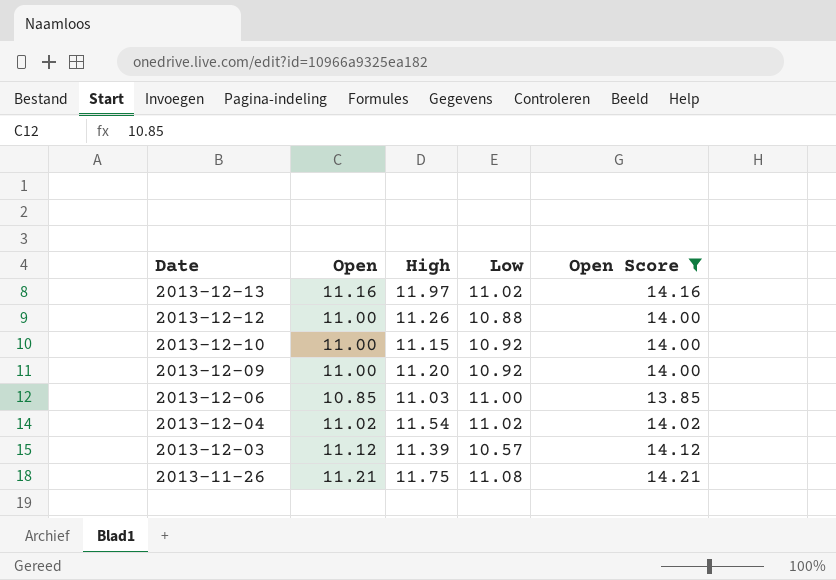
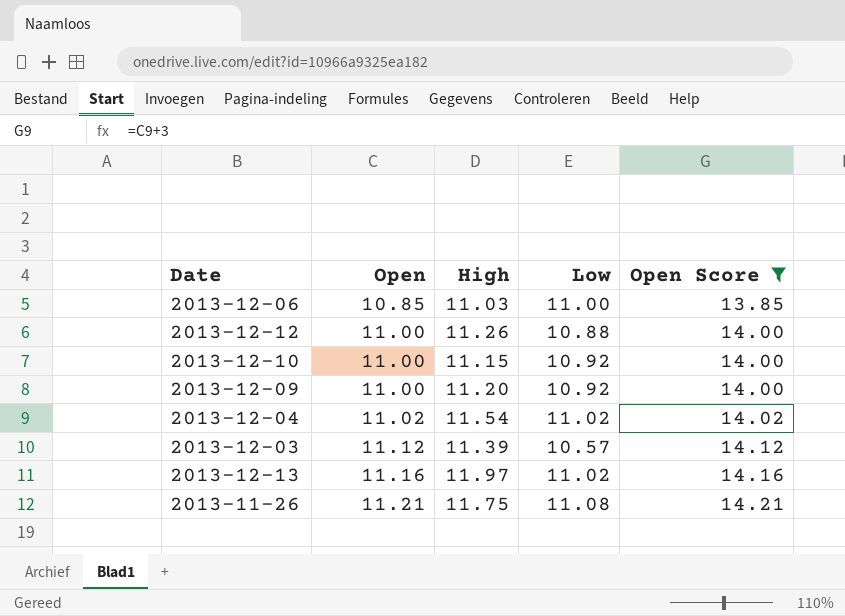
row order: Date descending -> Open ascending

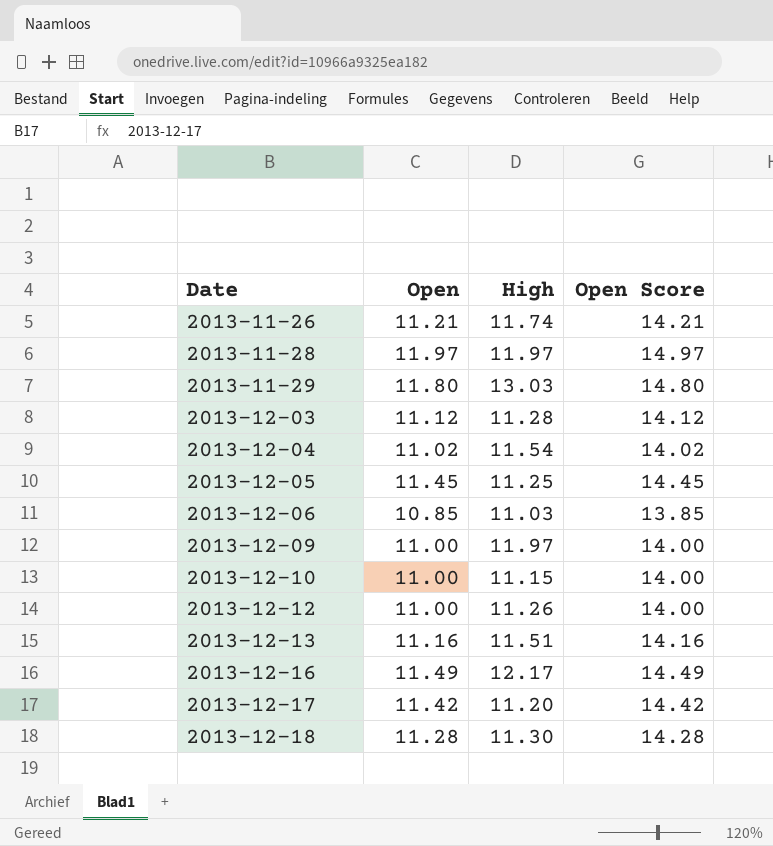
filter: Open Score <= 14.21 -> none
row order: Open ascending -> Date ascending
column Low | position: 4 -> none
2013-11-26 | High: 11.75 -> 11.74
2013-12-03 | High: 11.39 -> 11.28
2013-12-09 | High: 11.20 -> 11.97
2013-12-13 | High: 11.97 -> 11.51

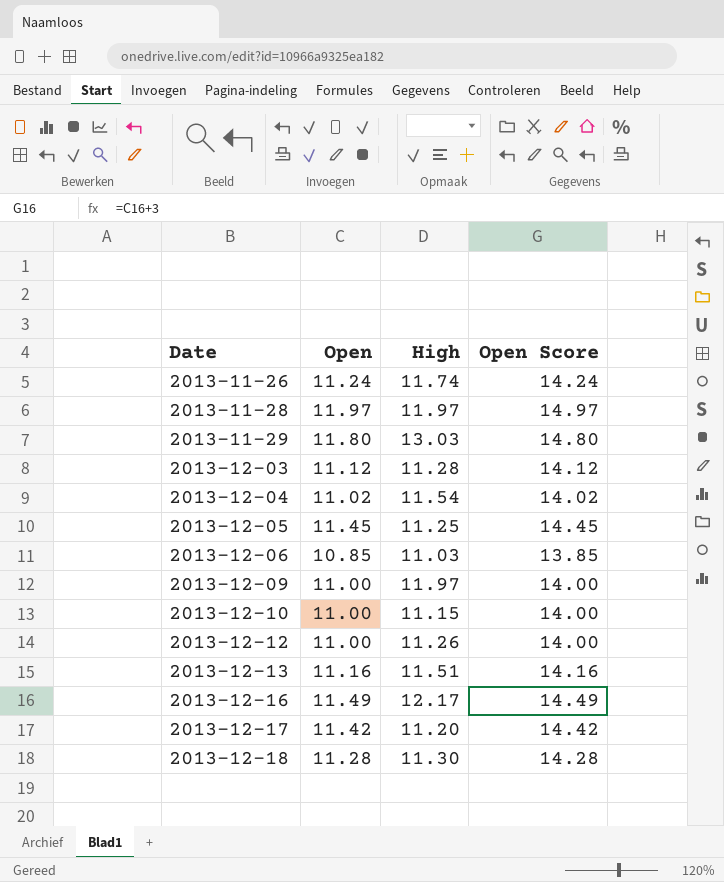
2013-11-26 | Open: 11.21 -> 11.24
2013-11-26 | Open Score: 14.21 -> 14.24

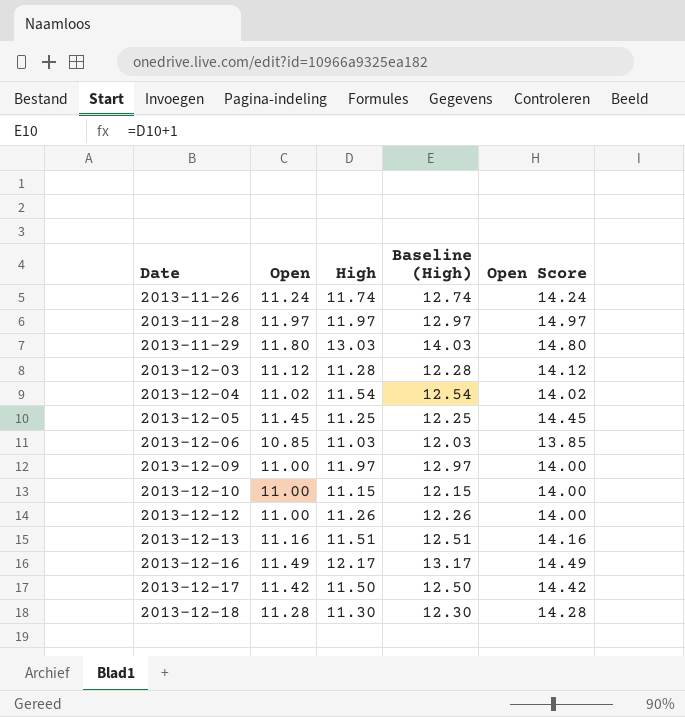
column Baseline (High) | formula: none -> [High] + 1
2013-12-17 | High: 11.20 -> 11.50

